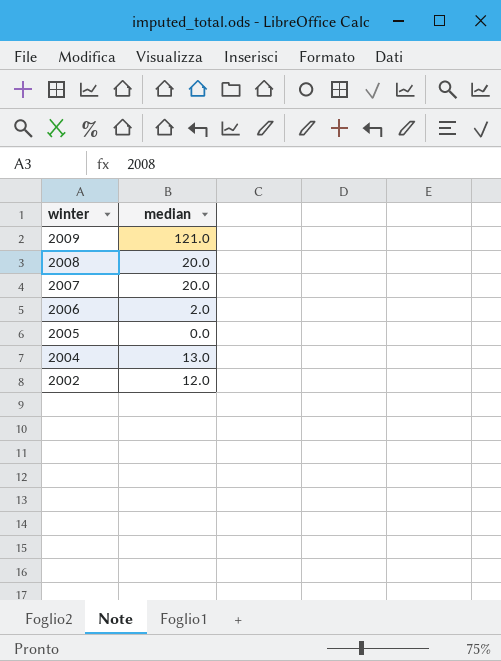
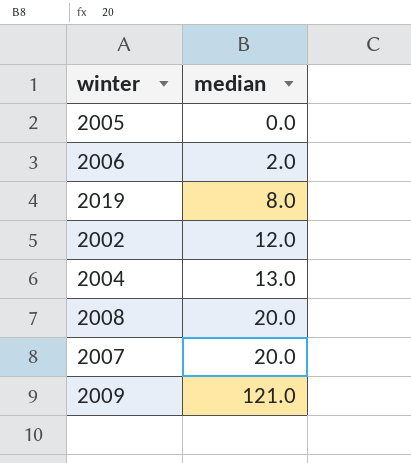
row order: winter descending -> median ascending
row 2019: none -> 8.0

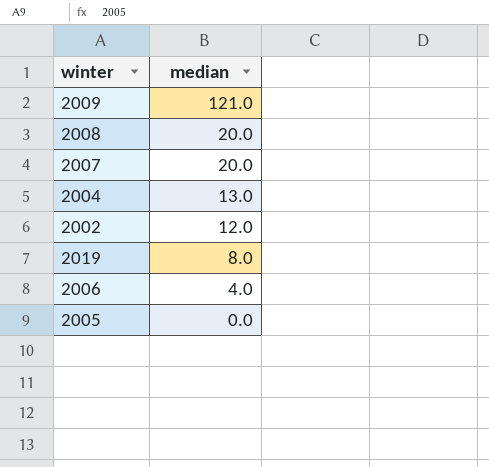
row order: median ascending -> median descending
2006 | median: 2.0 -> 4.0

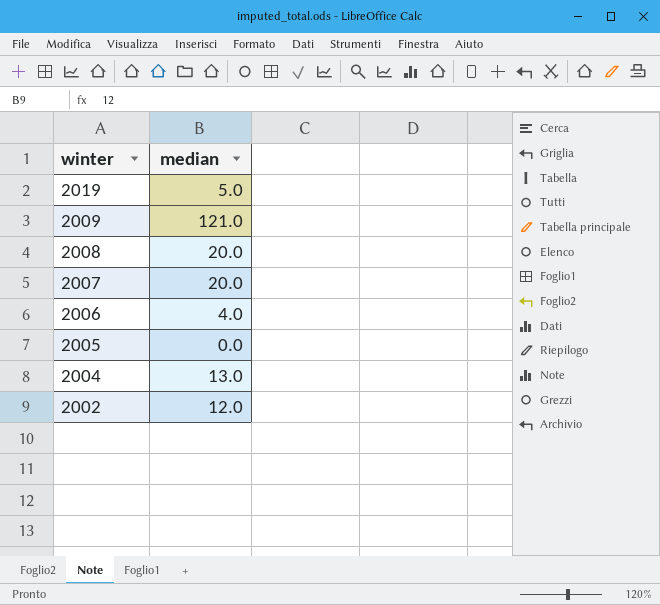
row order: median descending -> winter descending
2019 | median: 8.0 -> 5.0

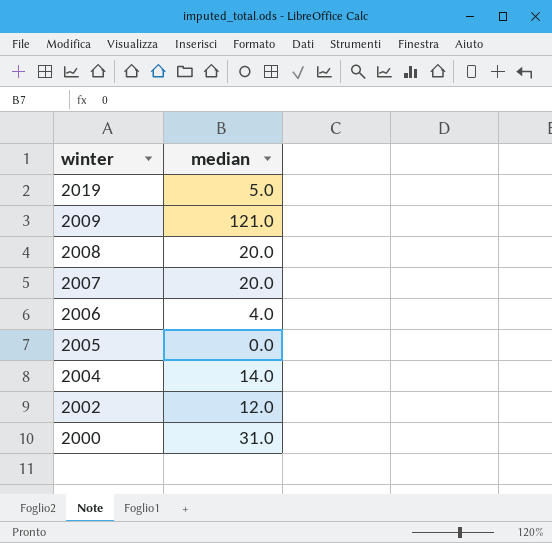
2004 | median: 13.0 -> 14.0
row 2000: none -> 31.0

